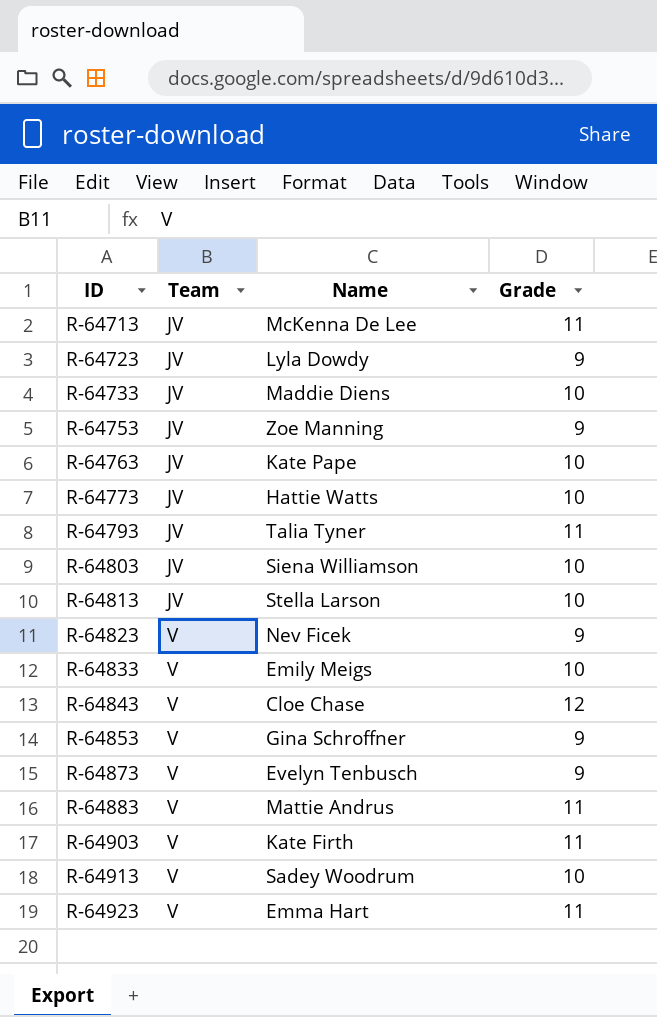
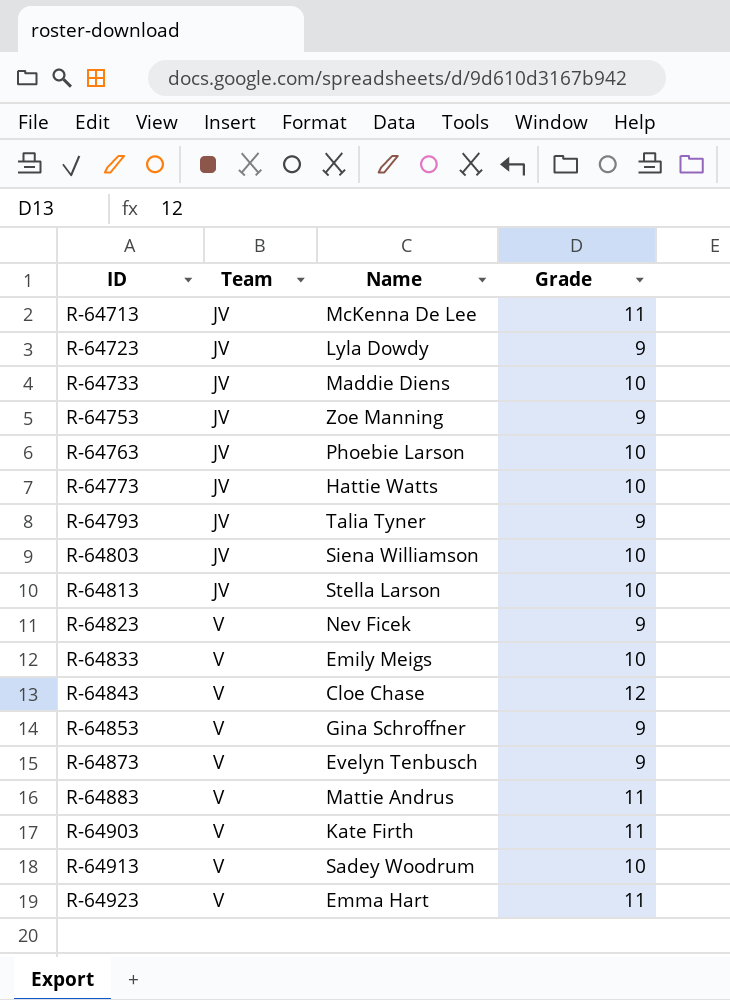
R-64763 | Name: Kate Pape -> Phoebie Larson
R-64793 | Grade: 11 -> 9

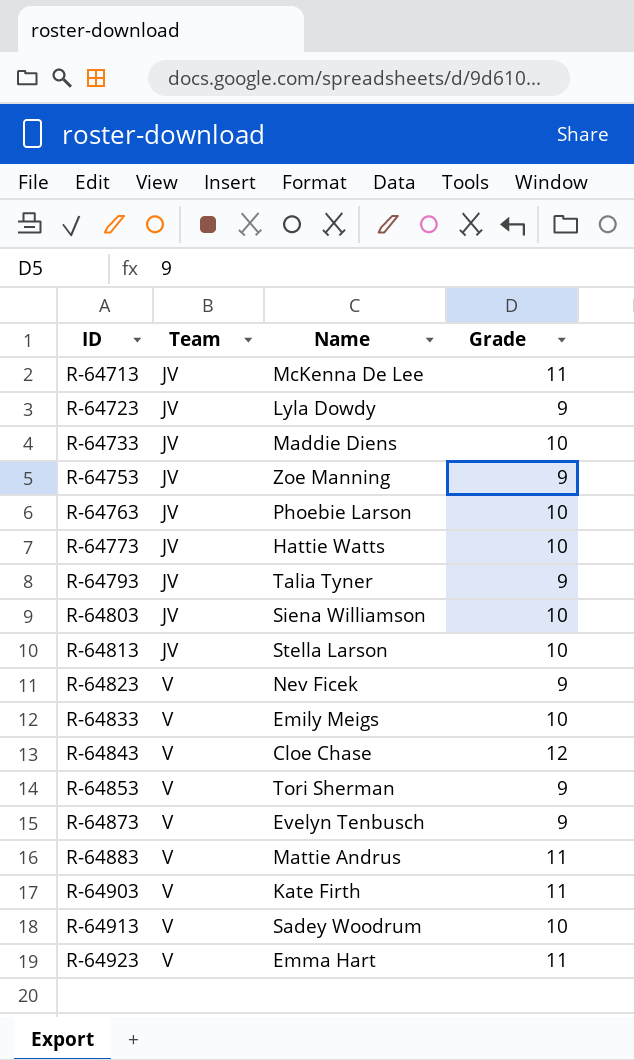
R-64853 | Name: Gina Schroffner -> Tori Sherman

